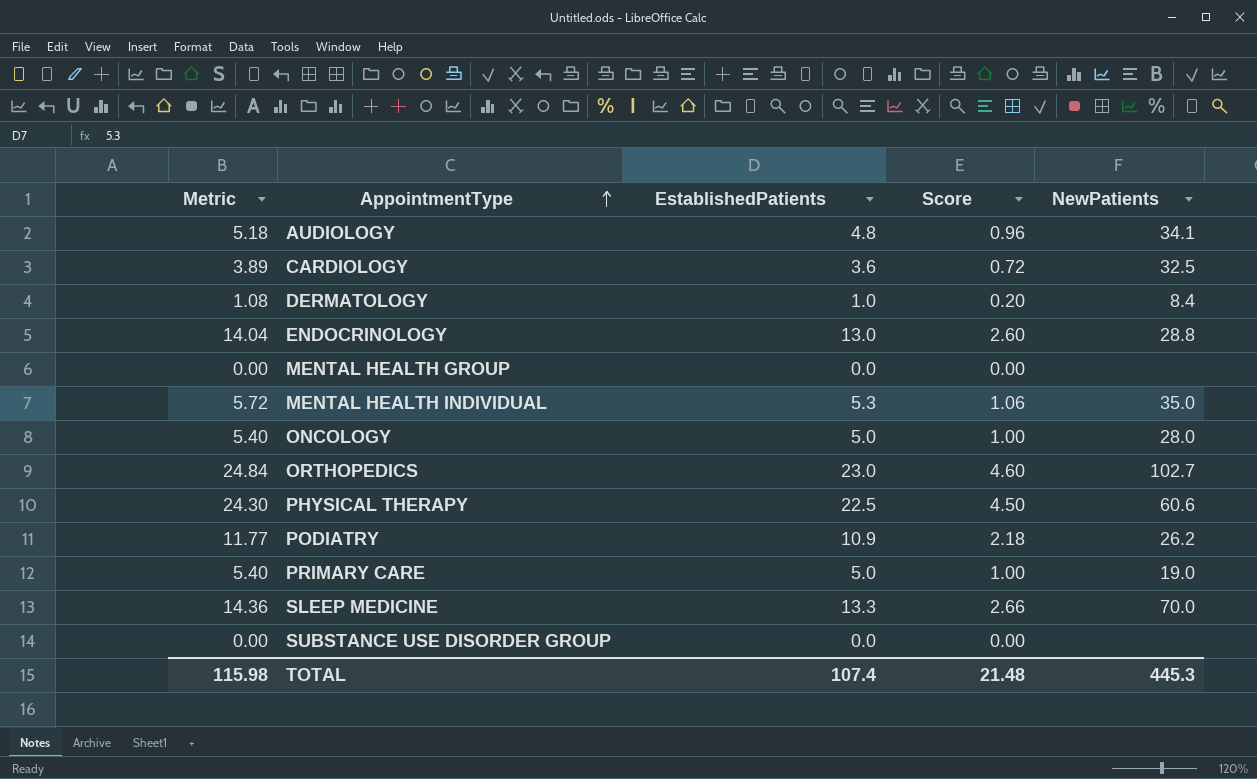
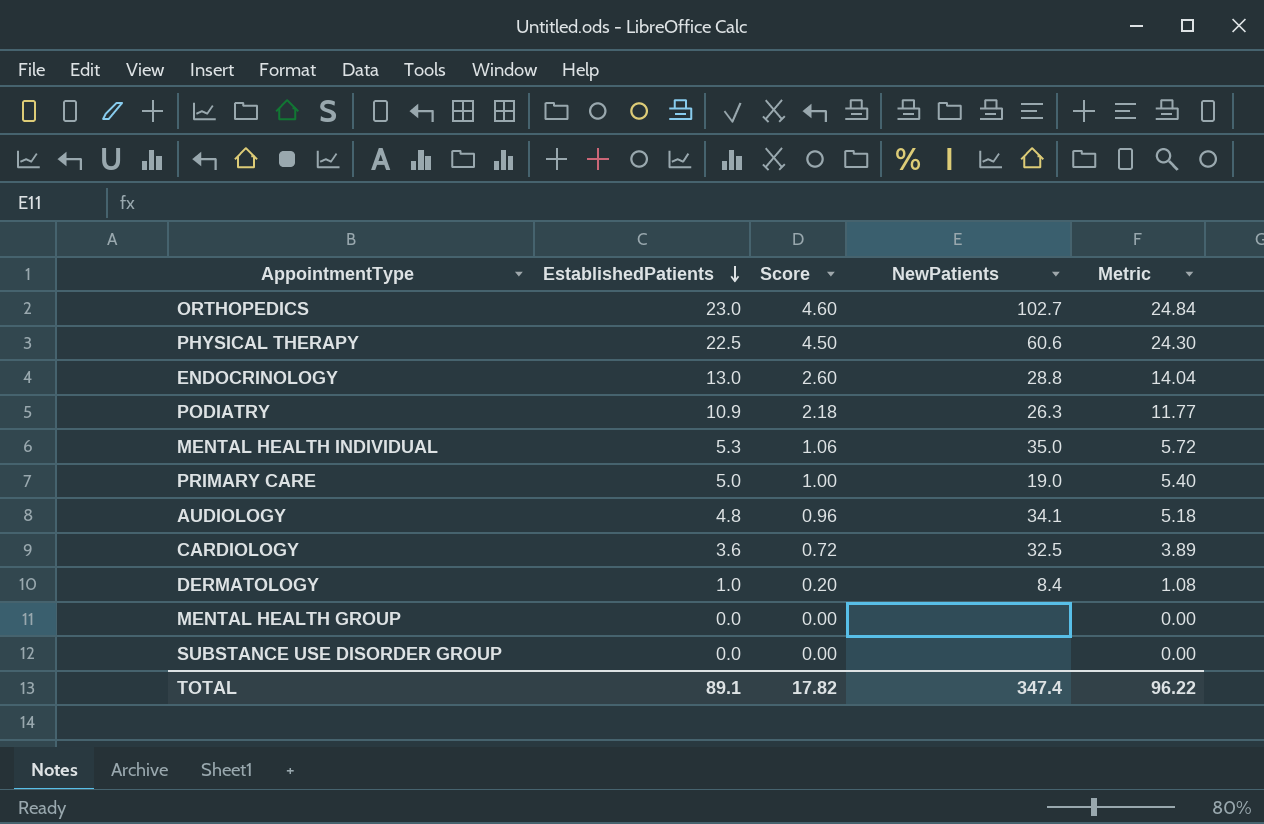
row order: AppointmentType ascending -> EstablishedPatients descending
column Metric | position: 1 -> 5
row ONCOLOGY: 5.40 | 5.0 | 1.00 | 28.0 -> none
row SLEEP MEDICINE: 14.36 | 13.3 | 2.66 | 70.0 -> none
PODIATRY | NewPatients: 26.2 -> 26.3
TOTAL | EstablishedPatients: 107.4 -> 89.1
TOTAL | Score: 21.48 -> 17.82
TOTAL | NewPatients: 445.3 -> 347.4
TOTAL | Metric: 115.98 -> 96.22

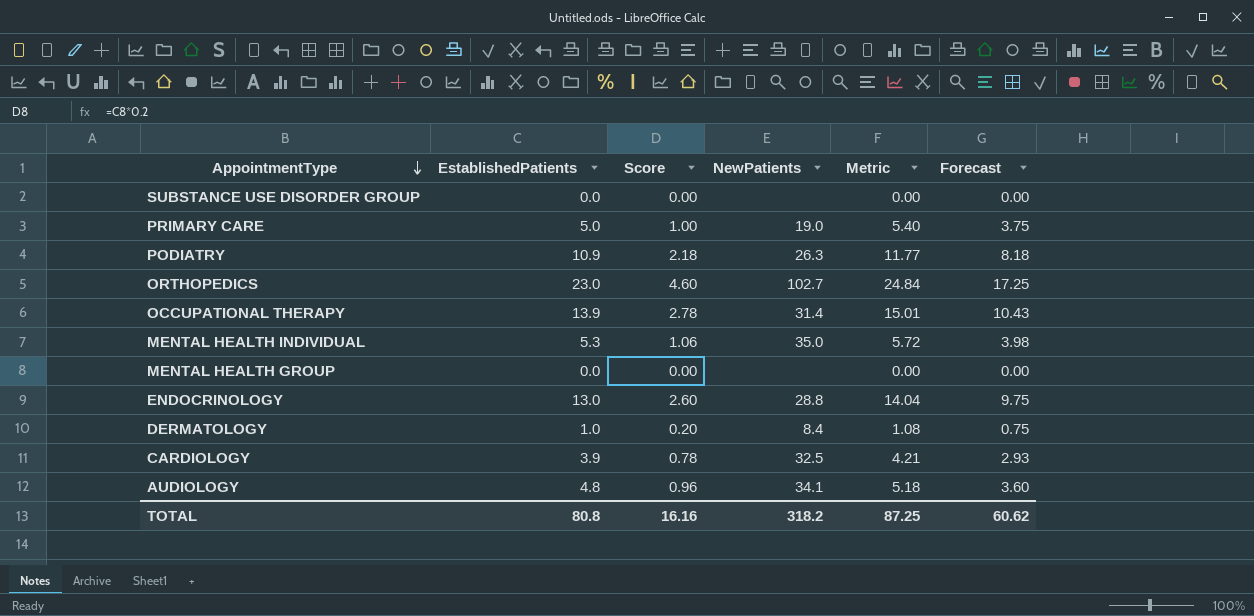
row order: EstablishedPatients descending -> AppointmentType descending
column Forecast | formula: none -> [EstablishedPatients] * 0.75
row PHYSICAL THERAPY: 22.5 | 4.50 | 60.6 | 24.30 -> none
row OCCUPATIONAL THERAPY: none -> 13.9 | 2.78 | 31.4 | 15.01 | 10.43
CARDIOLOGY | EstablishedPatients: 3.6 -> 3.9
CARDIOLOGY | Score: 0.72 -> 0.78
CARDIOLOGY | Metric: 3.89 -> 4.21
TOTAL | EstablishedPatients: 89.1 -> 80.8
TOTAL | Score: 17.82 -> 16.16
TOTAL | NewPatients: 347.4 -> 318.2
TOTAL | Metric: 96.22 -> 87.25

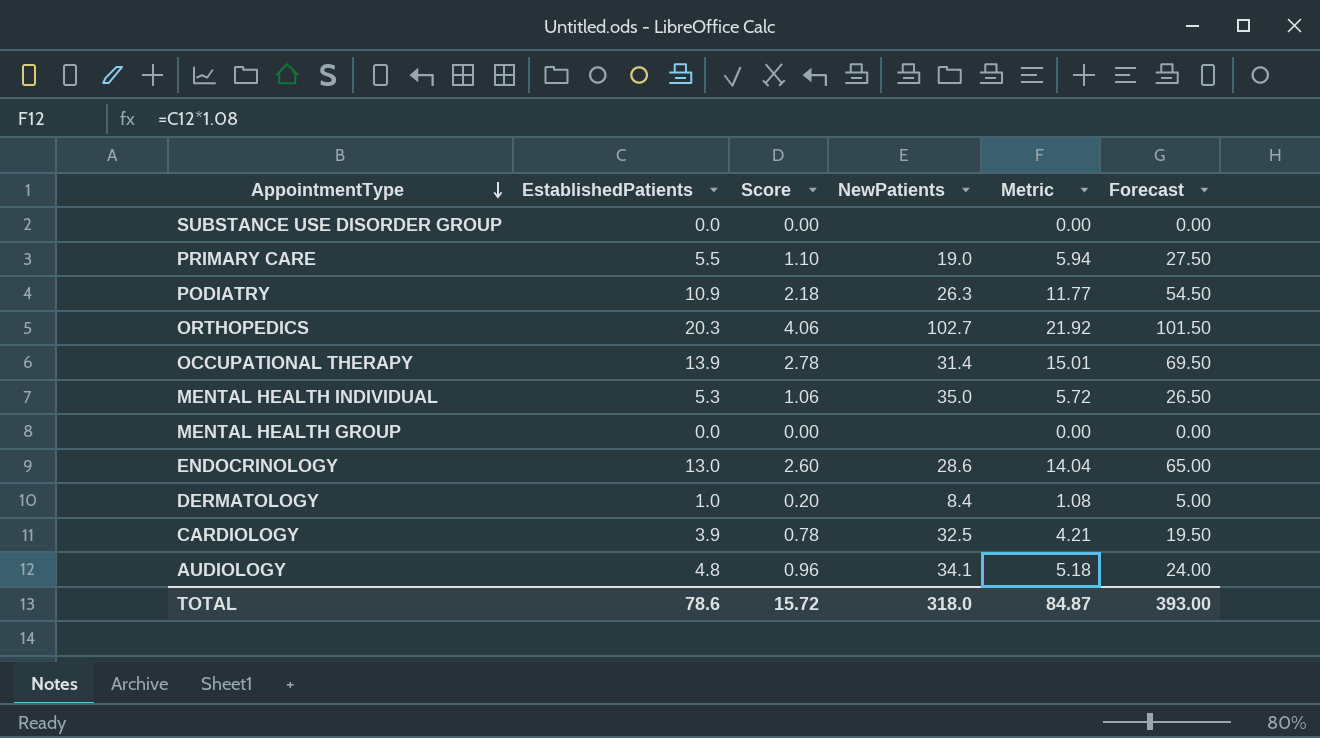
column Forecast | formula: [EstablishedPatients] * 0.75 -> [EstablishedPatients] * 5
PRIMARY CARE | EstablishedPatients: 5.0 -> 5.5
PRIMARY CARE | Score: 1.00 -> 1.10
PRIMARY CARE | Metric: 5.40 -> 5.94
ORTHOPEDICS | EstablishedPatients: 23.0 -> 20.3
ORTHOPEDICS | Score: 4.60 -> 4.06
ORTHOPEDICS | Metric: 24.84 -> 21.92
ENDOCRINOLOGY | NewPatients: 28.8 -> 28.6
TOTAL | EstablishedPatients: 80.8 -> 78.6
TOTAL | Score: 16.16 -> 15.72
TOTAL | NewPatients: 318.2 -> 318.0
TOTAL | Metric: 87.25 -> 84.87
TOTAL | Forecast: 60.62 -> 393.00

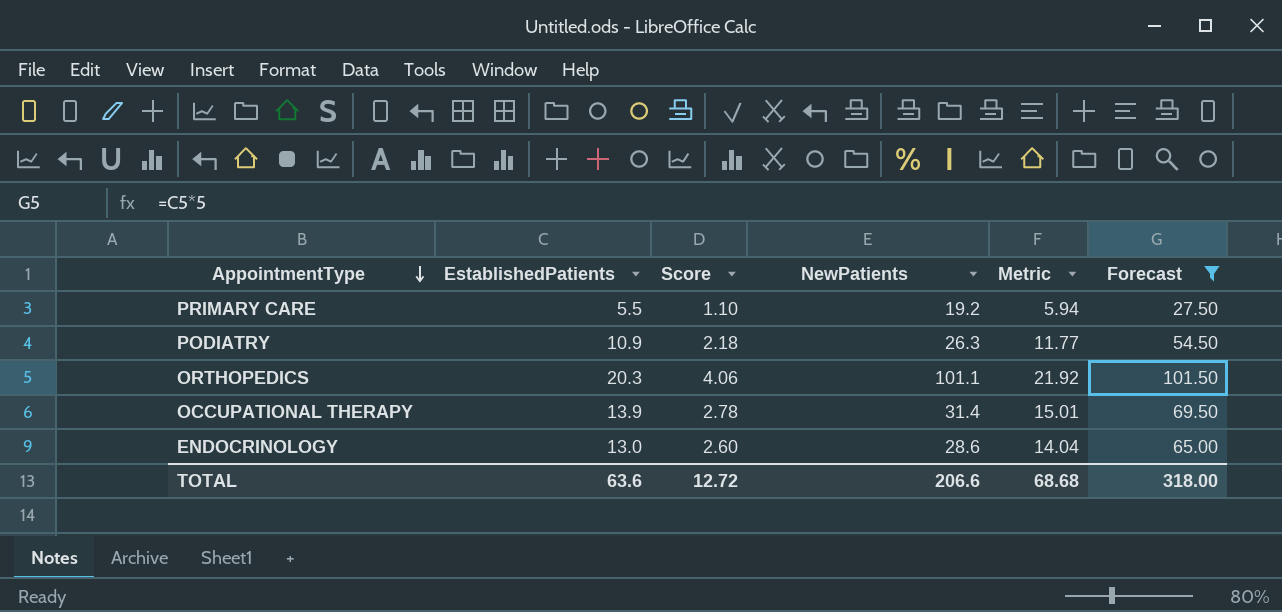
filter: none -> Forecast >= 27.50
PRIMARY CARE | NewPatients: 19.0 -> 19.2
ORTHOPEDICS | NewPatients: 102.7 -> 101.1
TOTAL | EstablishedPatients: 78.6 -> 63.6
TOTAL | Score: 15.72 -> 12.72
TOTAL | NewPatients: 318.0 -> 206.6
TOTAL | Metric: 84.87 -> 68.68
TOTAL | Forecast: 393.00 -> 318.00

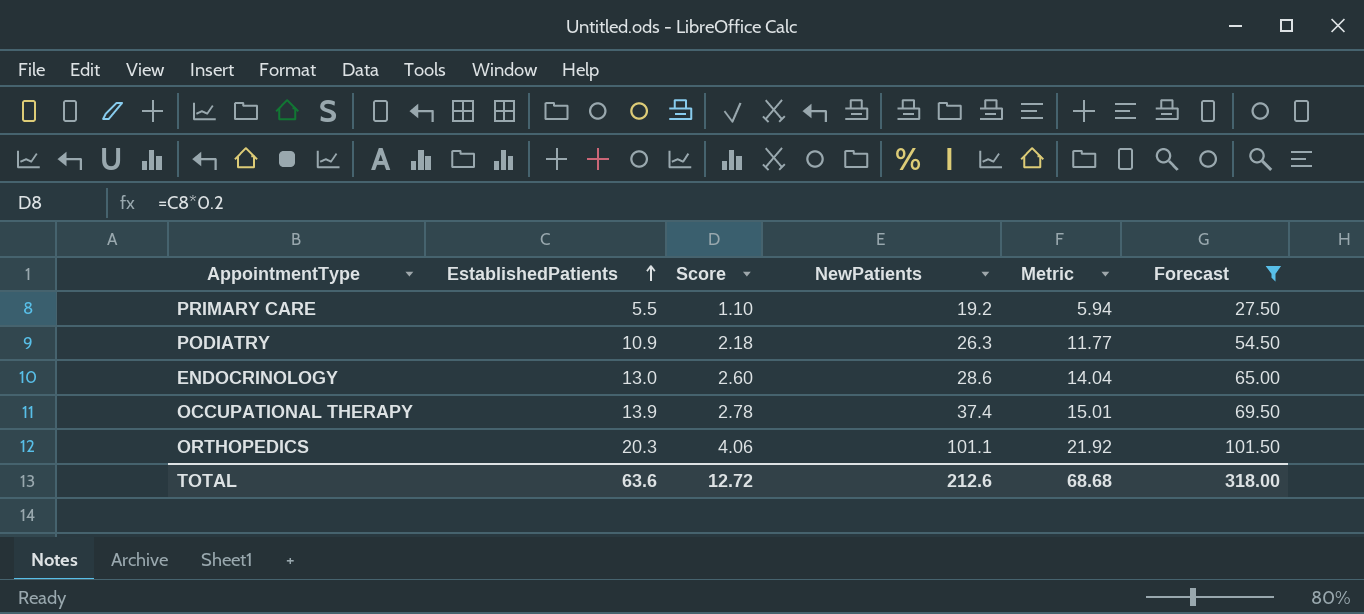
row order: AppointmentType descending -> EstablishedPatients ascending
OCCUPATIONAL THERAPY | NewPatients: 31.4 -> 37.4
TOTAL | NewPatients: 206.6 -> 212.6

